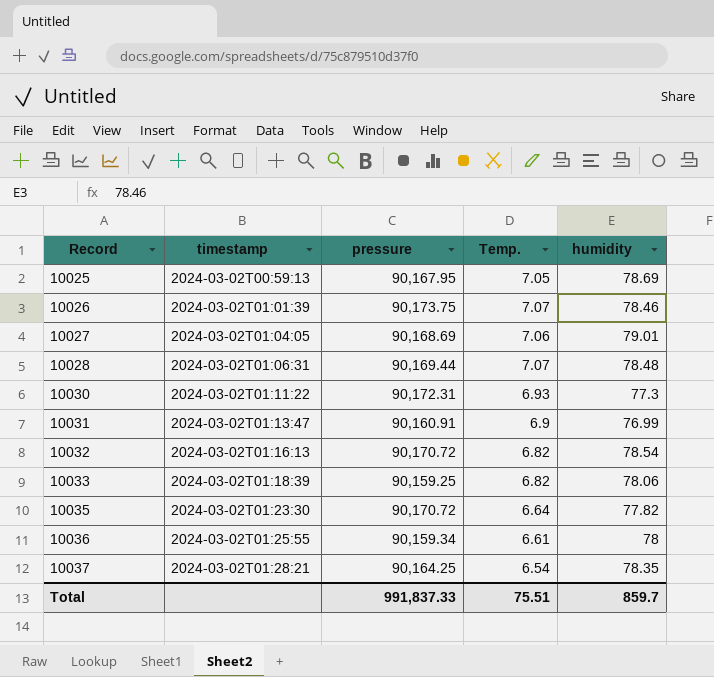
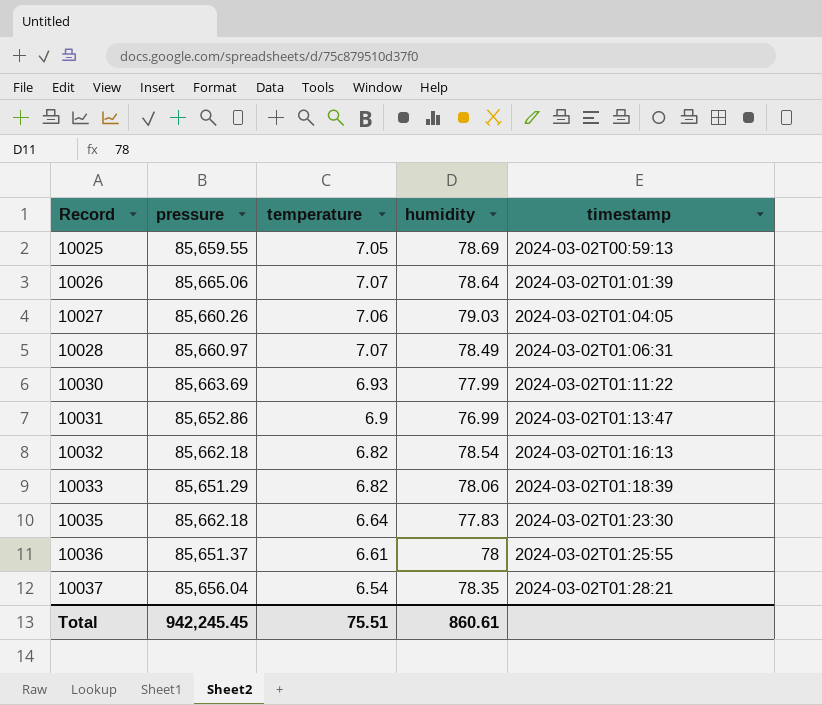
column name: Temp. -> temperature
column timestamp | position: 2 -> 5
10025 | pressure: 90,167.95 -> 85,659.55
10026 | pressure: 90,173.75 -> 85,665.06
10026 | humidity: 78.46 -> 78.64
10027 | pressure: 90,168.69 -> 85,660.26
10027 | humidity: 79.01 -> 79.03
10028 | pressure: 90,169.44 -> 85,660.97
10028 | humidity: 78.48 -> 78.49
10030 | pressure: 90,172.31 -> 85,663.69
10030 | humidity: 77.3 -> 77.99
10031 | pressure: 90,160.91 -> 85,652.86
10032 | pressure: 90,170.72 -> 85,662.18
10033 | pressure: 90,159.25 -> 85,651.29
10035 | pressure: 90,170.72 -> 85,662.18
10035 | humidity: 77.82 -> 77.83
10036 | pressure: 90,159.34 -> 85,651.37
10037 | pressure: 90,164.25 -> 85,656.04
Total | pressure: 991,837.33 -> 942,245.45
Total | humidity: 859.7 -> 860.61

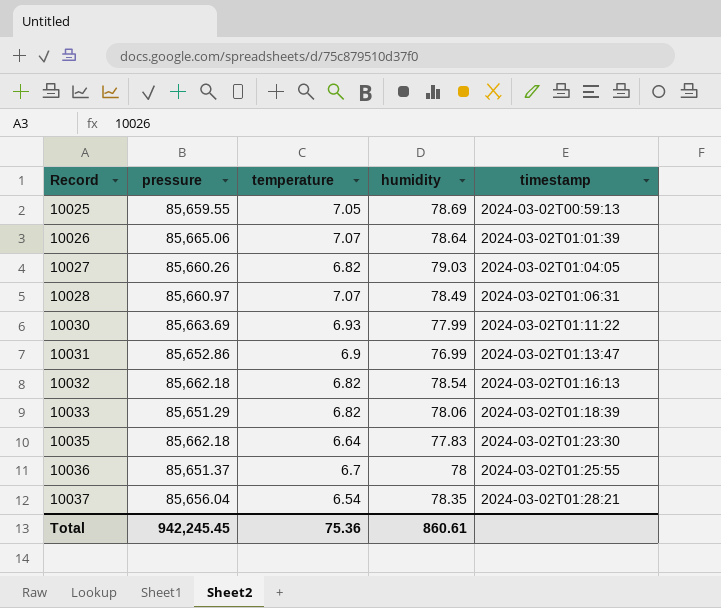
10027 | temperature: 7.06 -> 6.82
10036 | temperature: 6.61 -> 6.7
Total | temperature: 75.51 -> 75.36

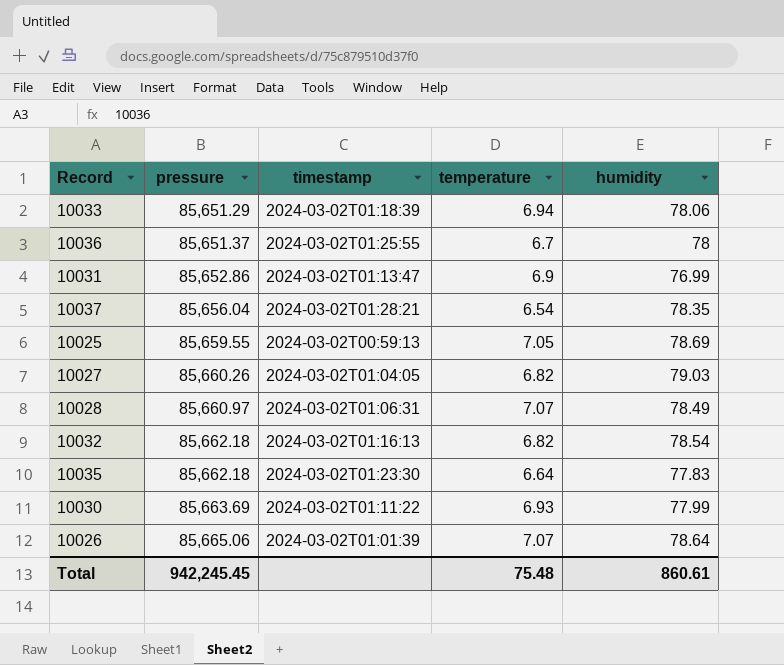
row order: Record ascending -> pressure ascending
column timestamp | position: 5 -> 3
10033 | temperature: 6.82 -> 6.94
Total | temperature: 75.36 -> 75.48

